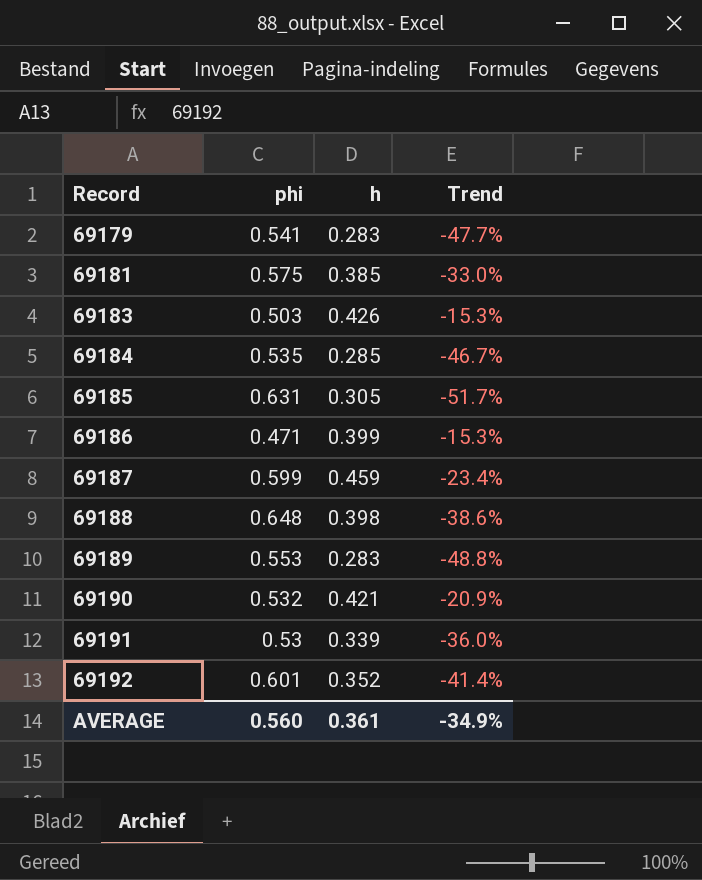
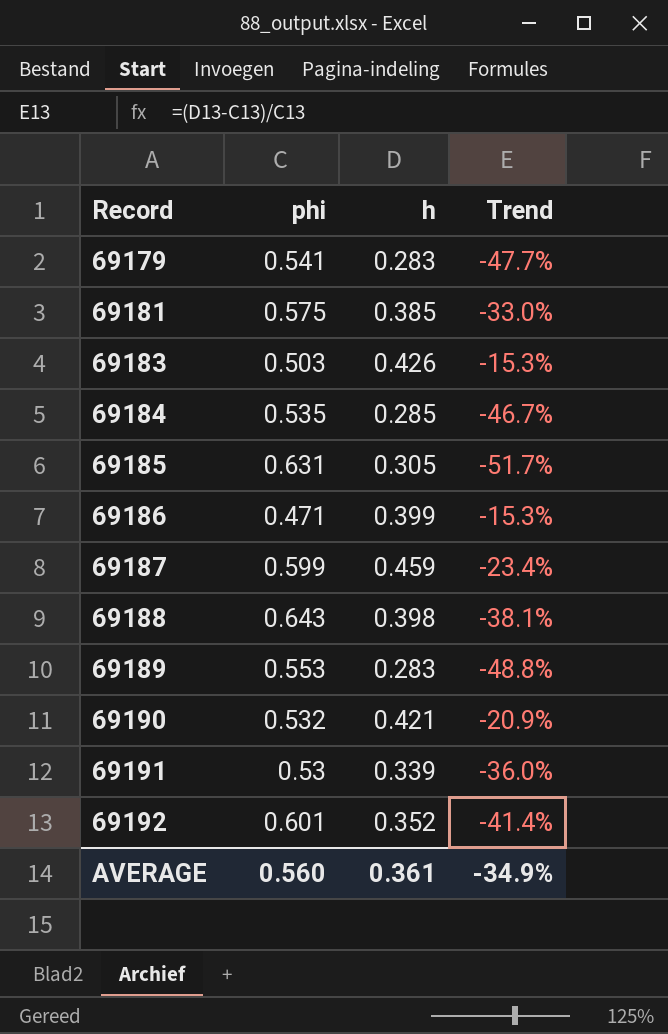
69188 | phi: 0.648 -> 0.643
69188 | Trend: -38.6% -> -38.1%

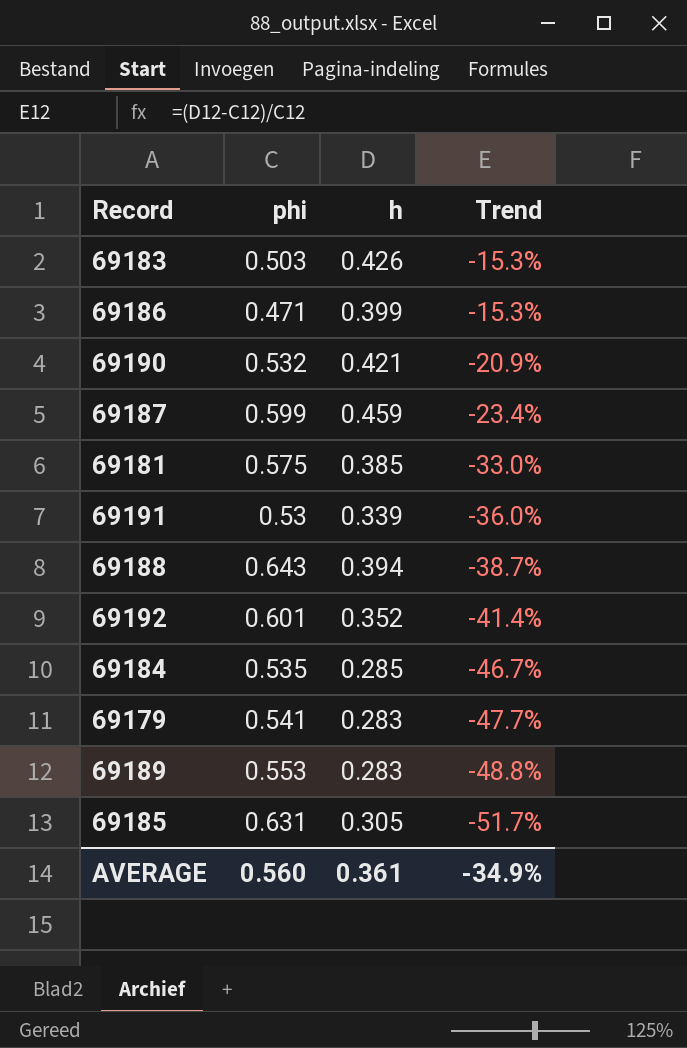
row order: Record ascending -> Trend descending
69188 | h: 0.398 -> 0.394
69188 | Trend: -38.1% -> -38.7%

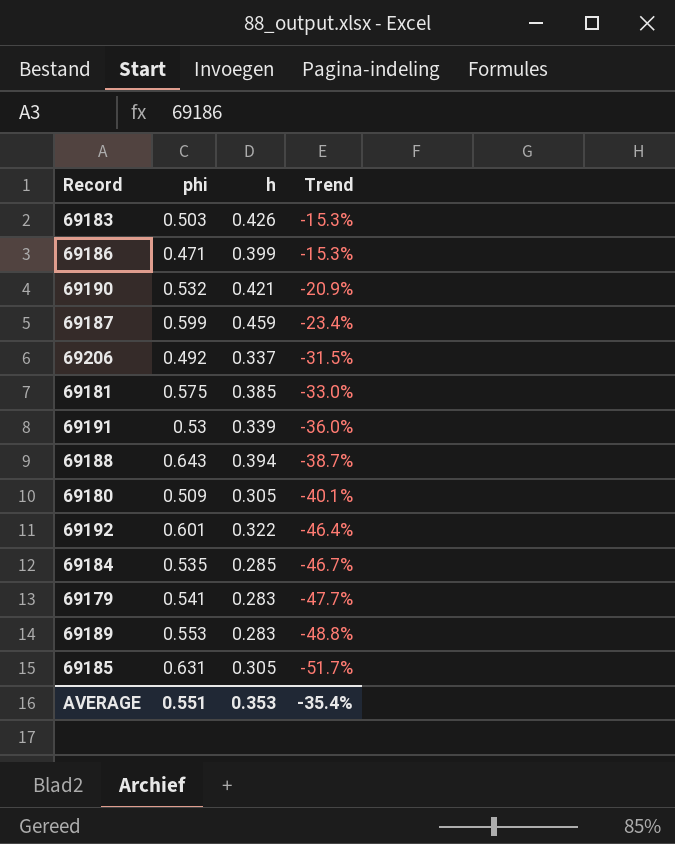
row 69206: none -> 0.492 | 0.337 | -31.5%
row 69180: none -> 0.509 | 0.305 | -40.1%
69192 | h: 0.352 -> 0.322
69192 | Trend: -41.4% -> -46.4%
AVERAGE | phi: 0.560 -> 0.551
AVERAGE | h: 0.361 -> 0.353
AVERAGE | Trend: -34.9% -> -35.4%

